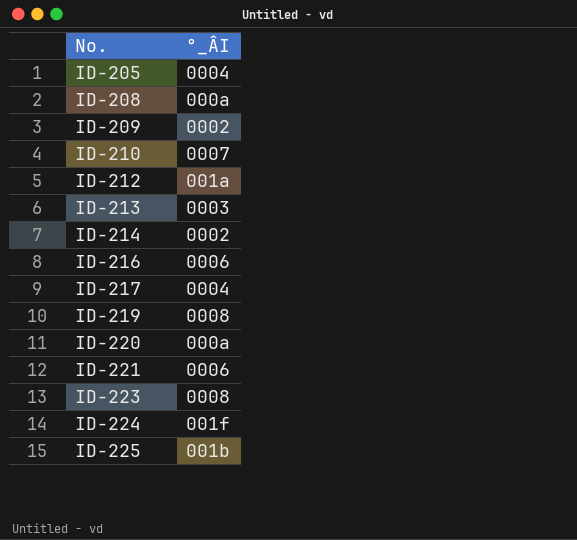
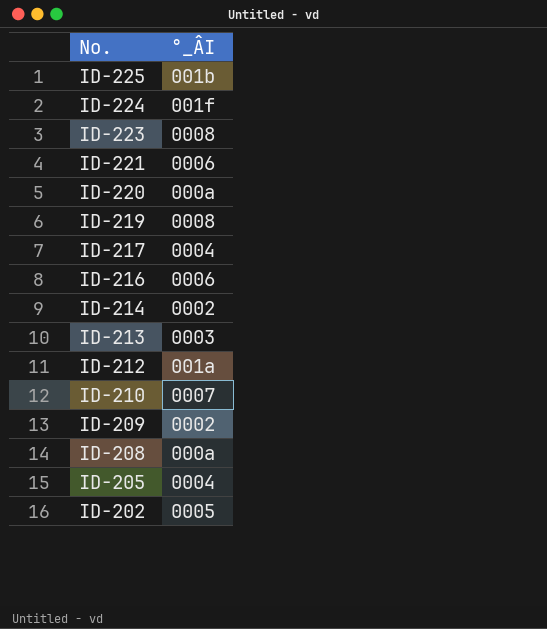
row order: No. ascending -> No. descending
row ID-202: none -> 0005

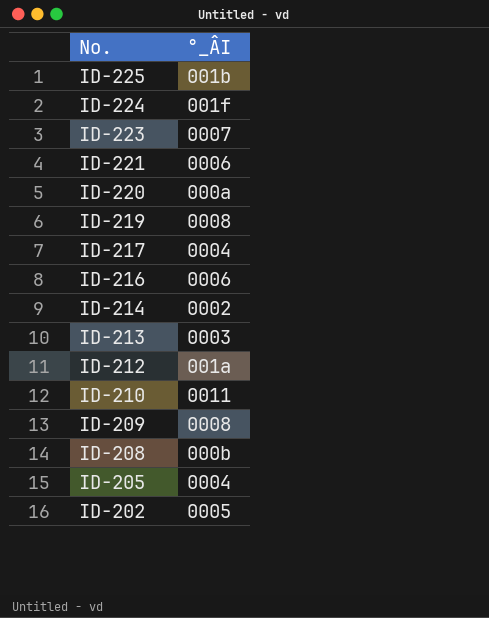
ID-223 | °_ÂI: 0008 -> 0007
ID-210 | °_ÂI: 0007 -> 0011
ID-209 | °_ÂI: 0002 -> 0008
ID-208 | °_ÂI: 000a -> 000b

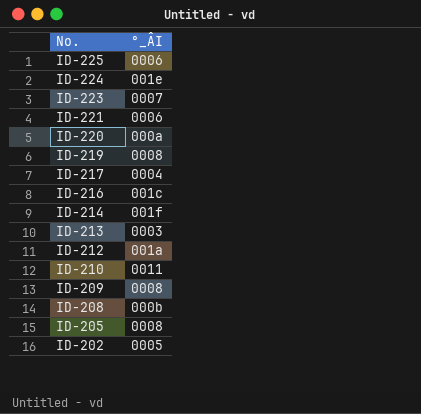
ID-225 | °_ÂI: 001b -> 0006
ID-224 | °_ÂI: 001f -> 001e
ID-216 | °_ÂI: 0006 -> 001c
ID-214 | °_ÂI: 0002 -> 001f
ID-205 | °_ÂI: 0004 -> 0008

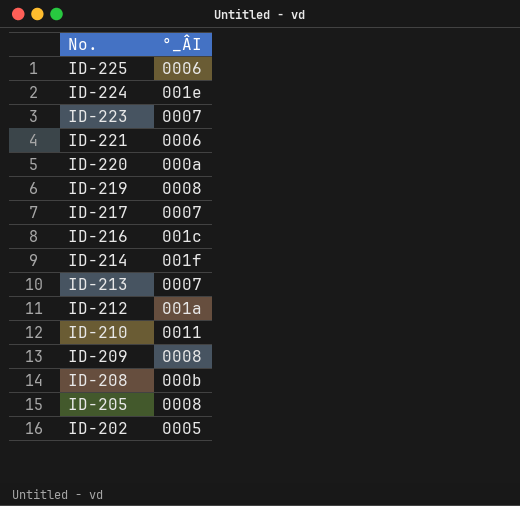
ID-217 | °_ÂI: 0004 -> 0007
ID-213 | °_ÂI: 0003 -> 0007

